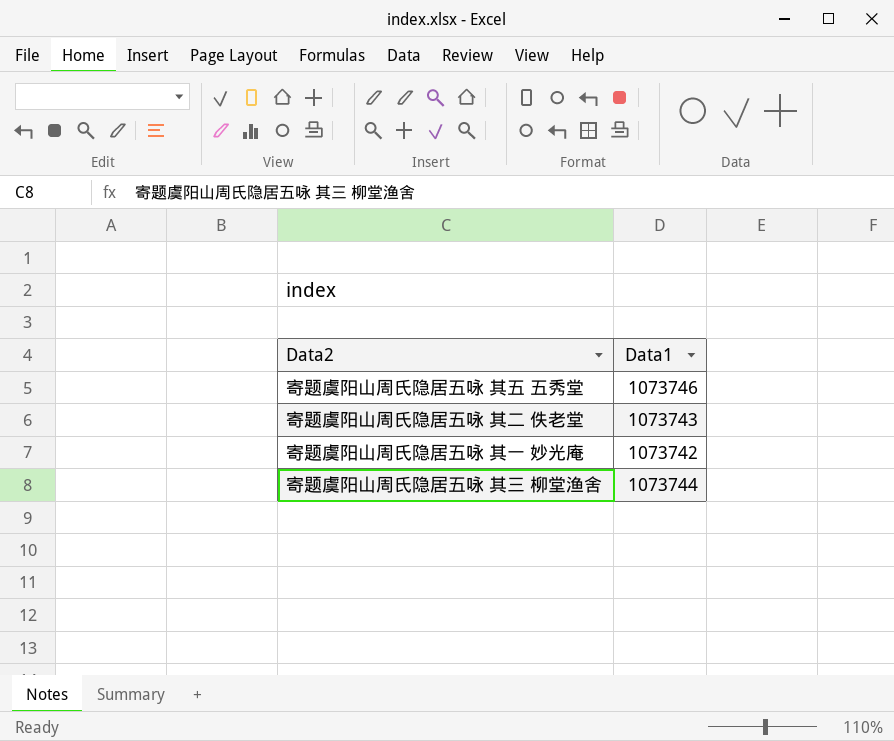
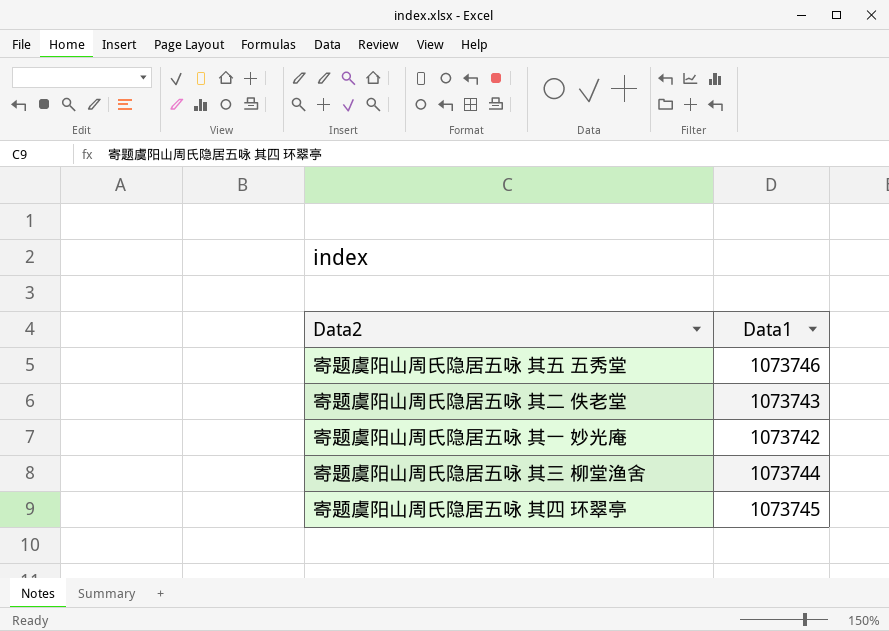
row 寄题虞阳山周氏隐居五咏 其四 环翠亭: none -> 1073745

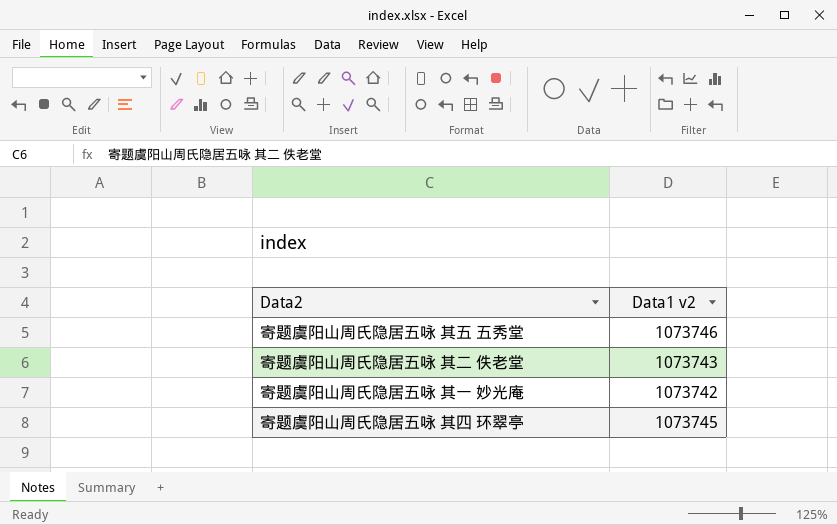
column name: Data1 -> Data1 v2
row 寄题虞阳山周氏隐居五咏 其三 柳堂渔舍: 1073744 -> none

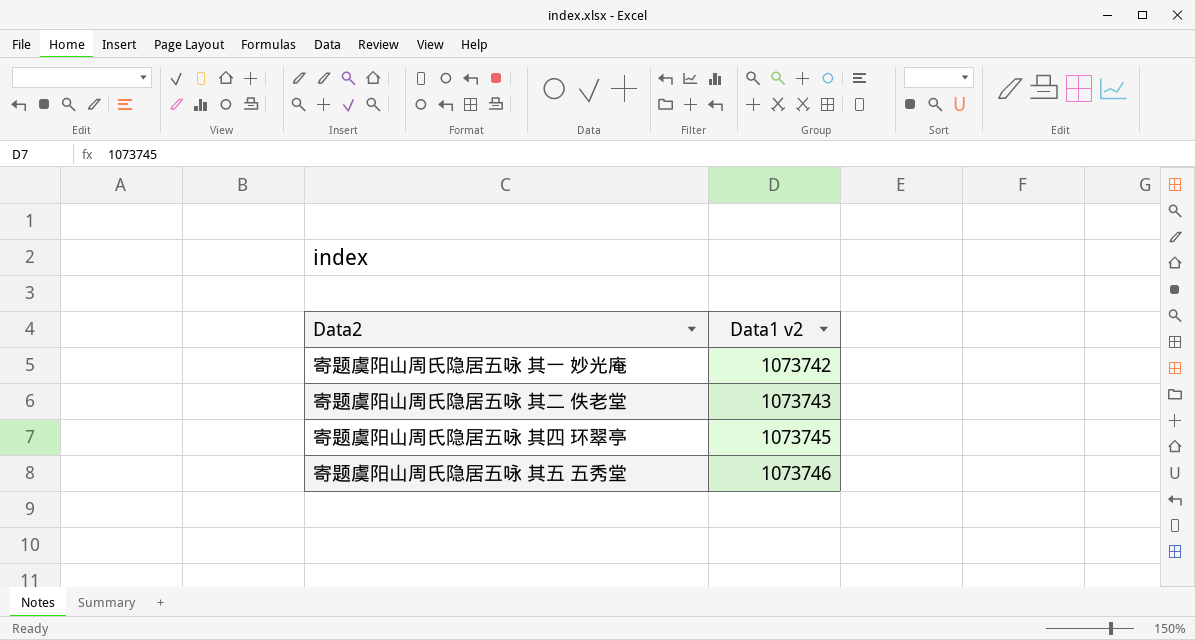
row order: none -> Data1 v2 ascending

